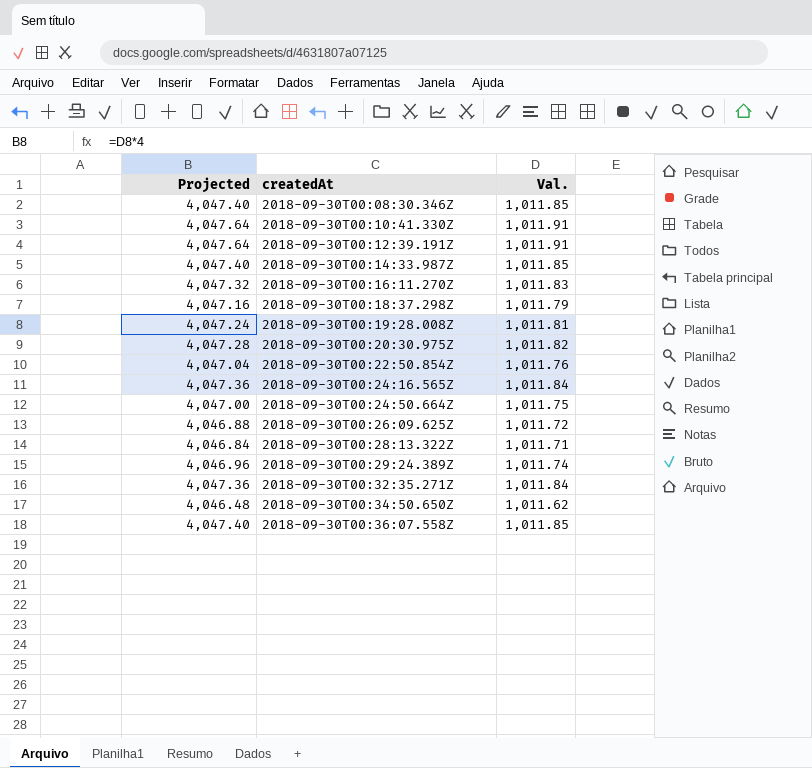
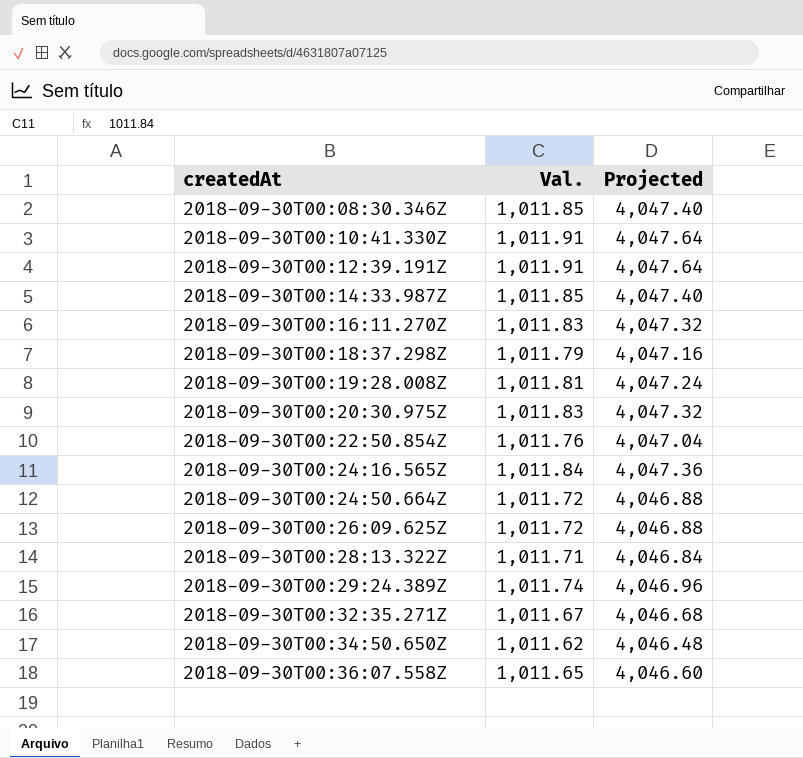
column Projected | position: 1 -> 3
2018-09-30T00:20:30.975Z | Val.: 1,011.82 -> 1,011.83
2018-09-30T00:20:30.975Z | Projected: 4,047.28 -> 4,047.32
2018-09-30T00:24:50.664Z | Val.: 1,011.75 -> 1,011.72
2018-09-30T00:24:50.664Z | Projected: 4,047.00 -> 4,046.88
2018-09-30T00:32:35.271Z | Val.: 1,011.84 -> 1,011.67
2018-09-30T00:32:35.271Z | Projected: 4,047.36 -> 4,046.68
2018-09-30T00:36:07.558Z | Val.: 1,011.85 -> 1,011.65
2018-09-30T00:36:07.558Z | Projected: 4,047.40 -> 4,046.60

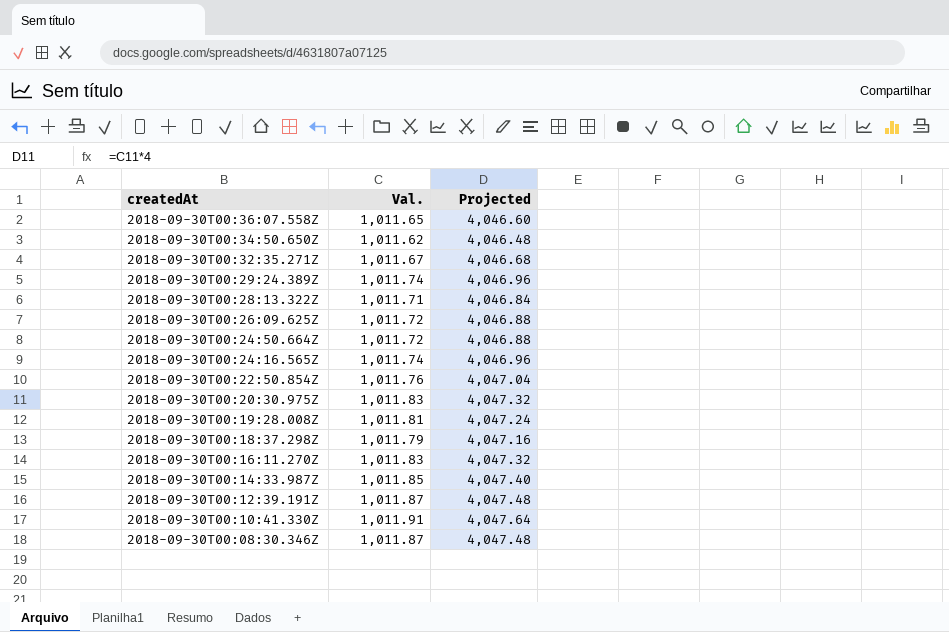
row order: createdAt ascending -> createdAt descending
2018-09-30T00:24:16.565Z | Val.: 1,011.84 -> 1,011.74
2018-09-30T00:24:16.565Z | Projected: 4,047.36 -> 4,046.96
2018-09-30T00:12:39.191Z | Val.: 1,011.91 -> 1,011.87
2018-09-30T00:12:39.191Z | Projected: 4,047.64 -> 4,047.48
2018-09-30T00:08:30.346Z | Val.: 1,011.85 -> 1,011.87
2018-09-30T00:08:30.346Z | Projected: 4,047.40 -> 4,047.48

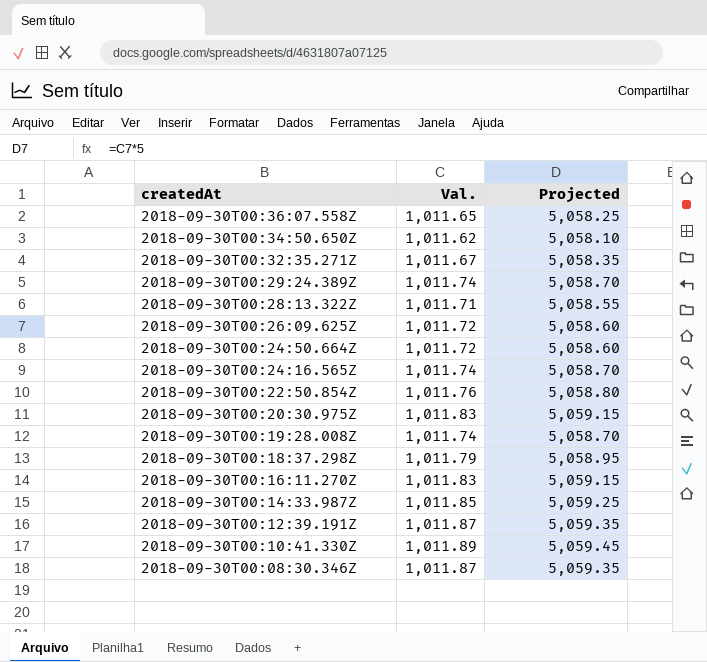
column Projected | formula: [Val.] * 4 -> [Val.] * 5
2018-09-30T00:19:28.008Z | Val.: 1,011.81 -> 1,011.74
2018-09-30T00:10:41.330Z | Val.: 1,011.91 -> 1,011.89

